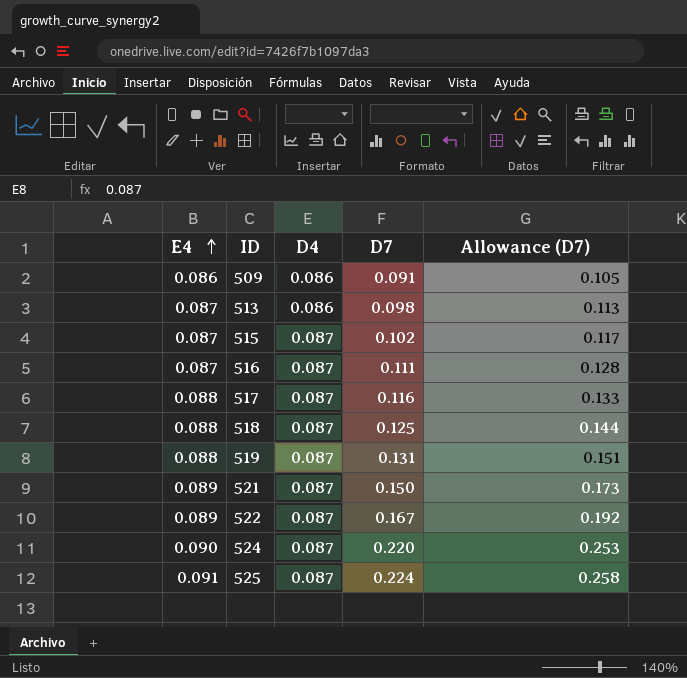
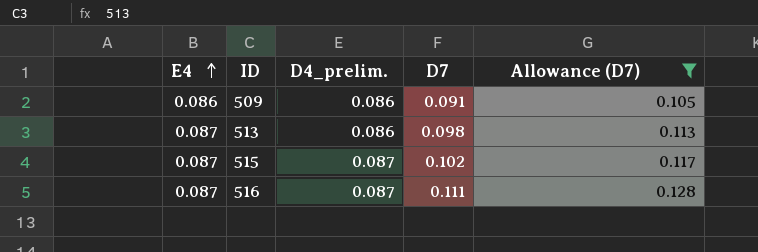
filter: none -> Allowance (D7) <= 0.128
column name: D4 -> D4_prelim.

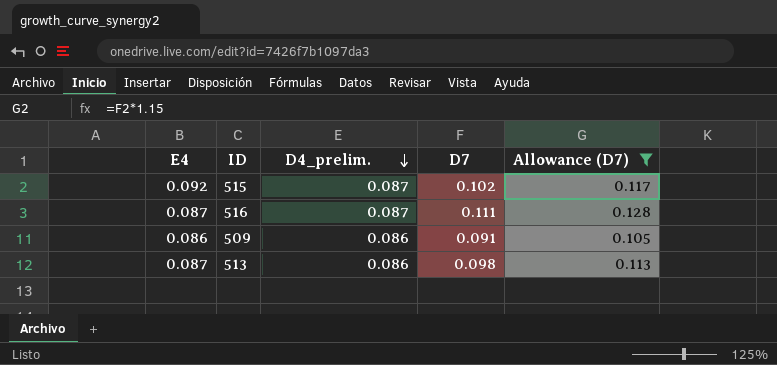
row order: E4 ascending -> D4_prelim. descending
515 | E4: 0.087 -> 0.092

